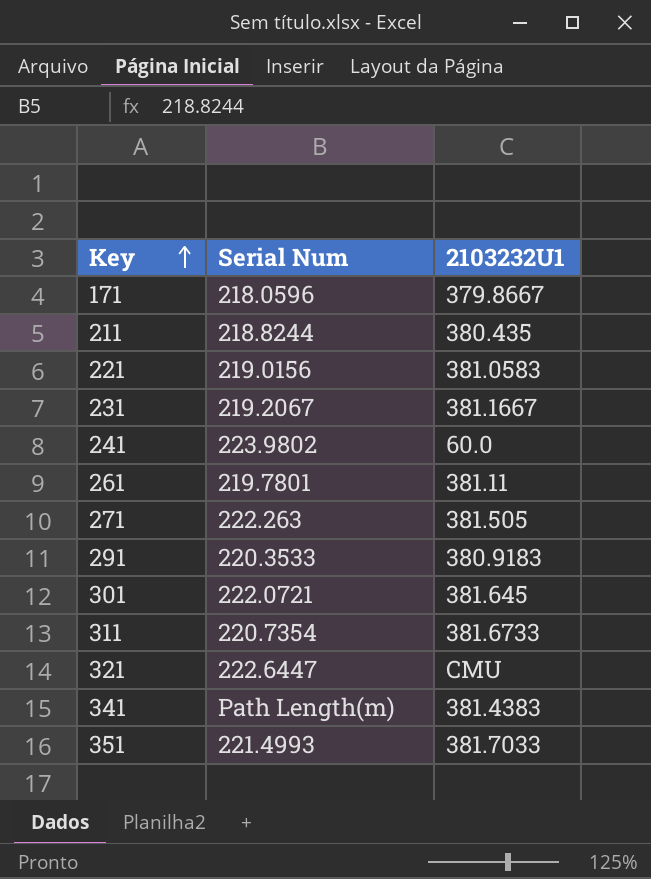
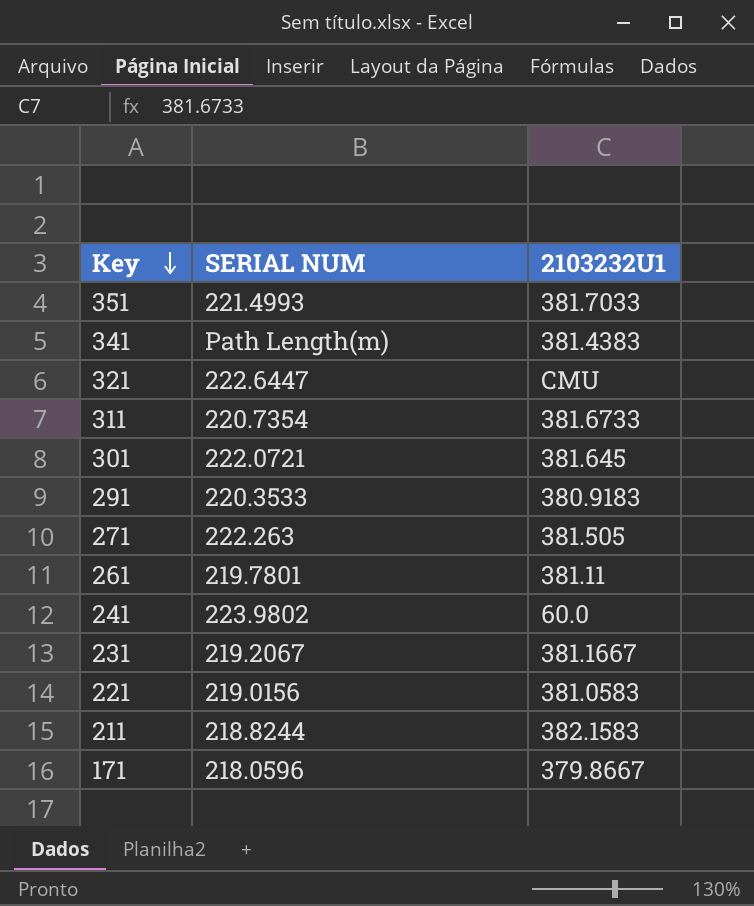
row order: Key ascending -> Key descending
column name: Serial Num -> SERIAL NUM
211 | 2103232U1: 380.435 -> 382.1583

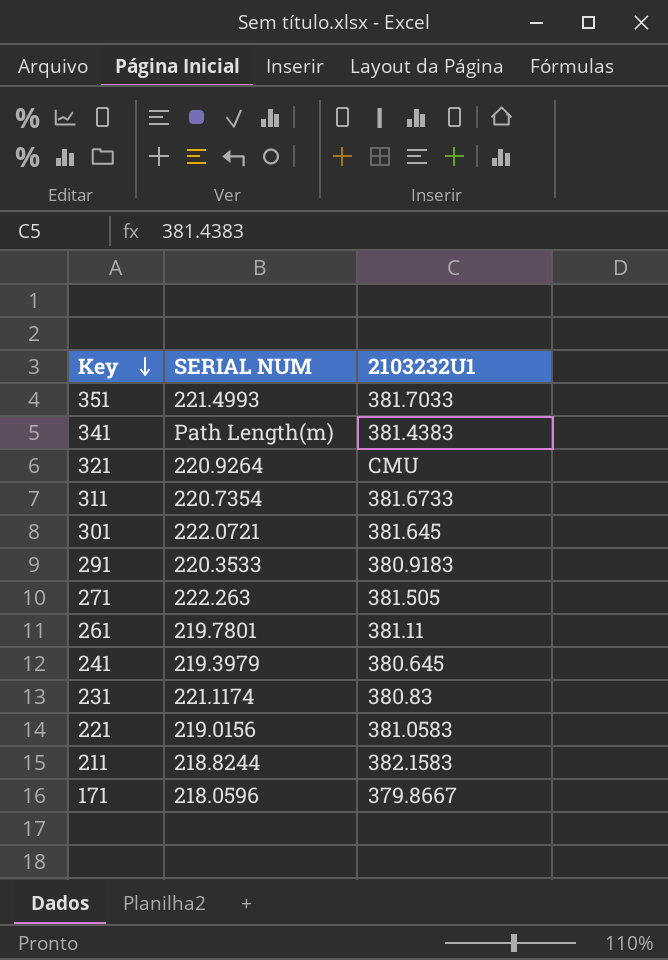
321 | SERIAL NUM: 222.6447 -> 220.9264
241 | SERIAL NUM: 223.9802 -> 219.3979
241 | 2103232U1: 60.0 -> 380.645
231 | SERIAL NUM: 219.2067 -> 221.1174
231 | 2103232U1: 381.1667 -> 380.83

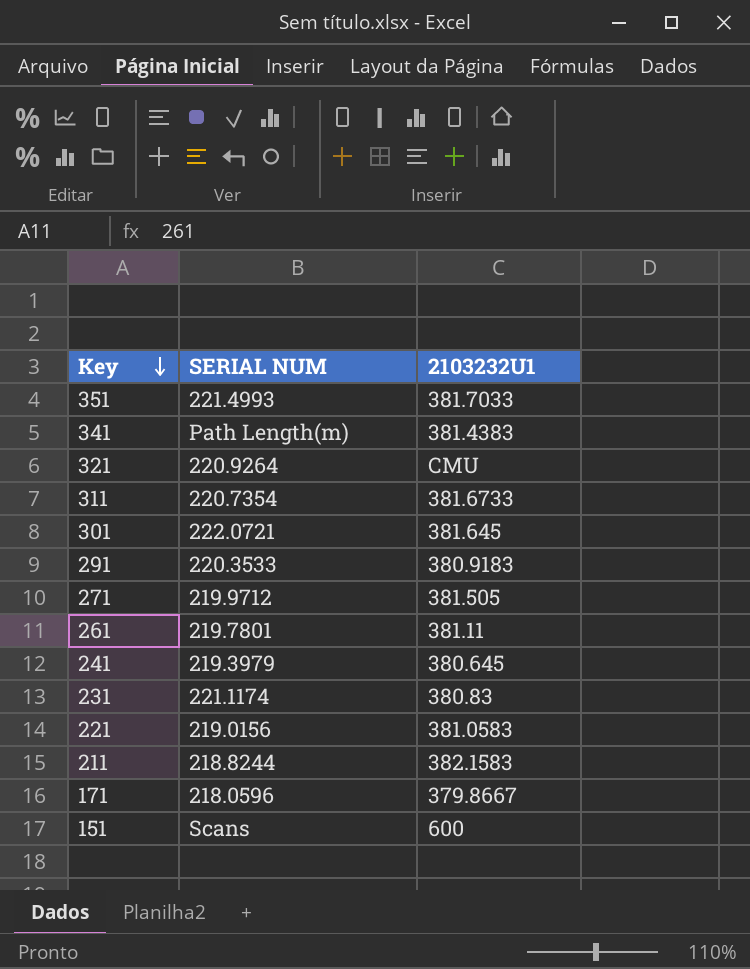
271 | SERIAL NUM: 222.263 -> 219.9712
row 151: none -> Scans | 600

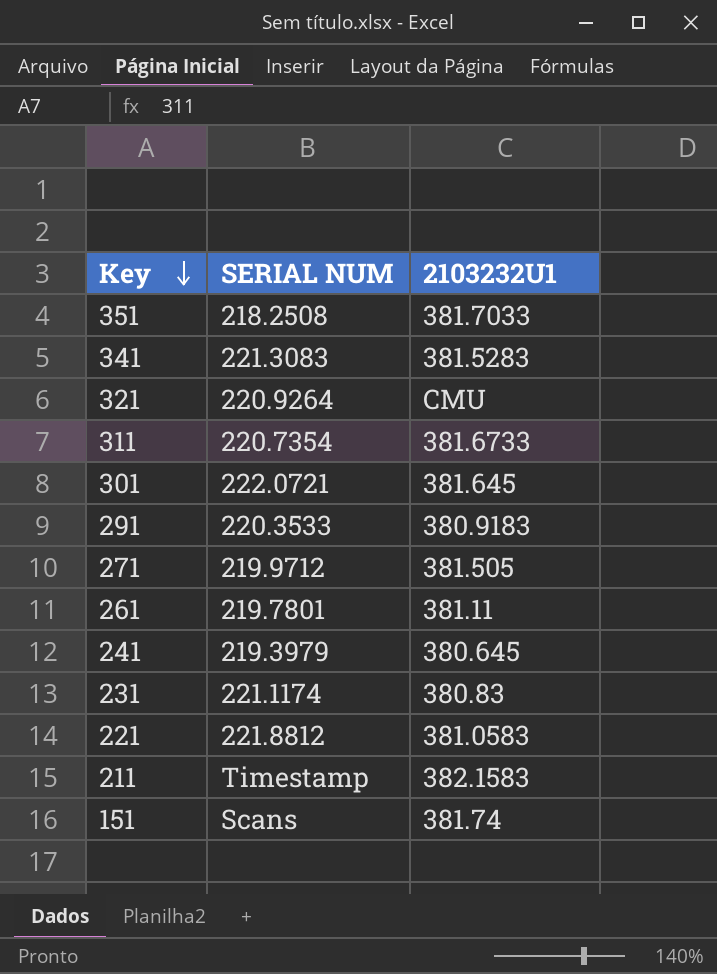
row 171: 218.0596 | 379.8667 -> none
351 | SERIAL NUM: 221.4993 -> 218.2508
341 | SERIAL NUM: Path Length(m) -> 221.3083
341 | 2103232U1: 381.4383 -> 381.5283
221 | SERIAL NUM: 219.0156 -> 221.8812
211 | SERIAL NUM: 218.8244 -> Timestamp
151 | 2103232U1: 600 -> 381.74

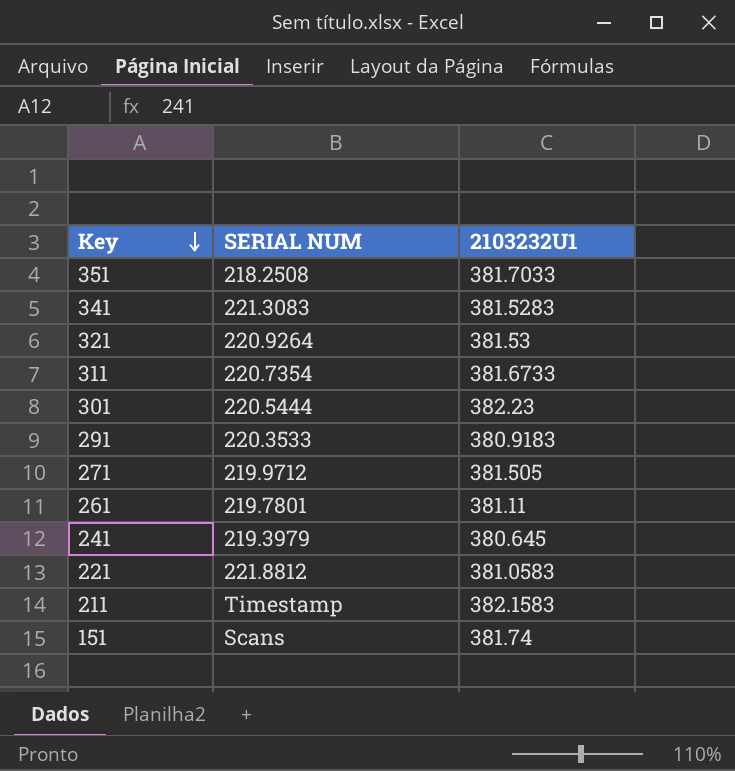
row 231: 221.1174 | 380.83 -> none
321 | 2103232U1: CMU -> 381.53
301 | SERIAL NUM: 222.0721 -> 220.5444
301 | 2103232U1: 381.645 -> 382.23

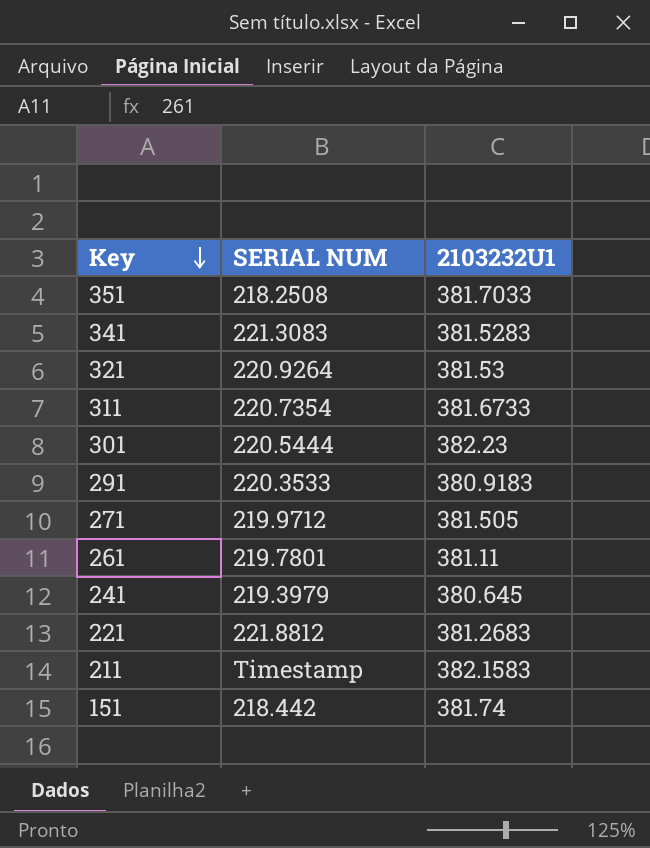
221 | 2103232U1: 381.0583 -> 381.2683
151 | SERIAL NUM: Scans -> 218.442

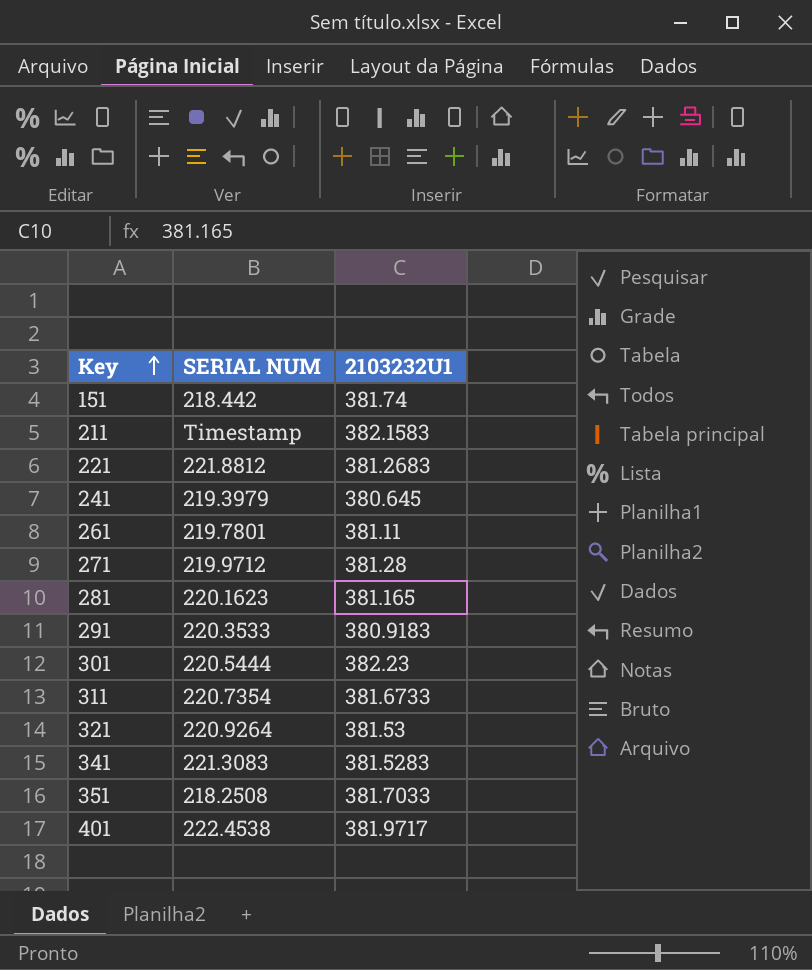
row order: Key descending -> Key ascending
271 | 2103232U1: 381.505 -> 381.28
row 281: none -> 220.1623 | 381.165
row 401: none -> 222.4538 | 381.9717

